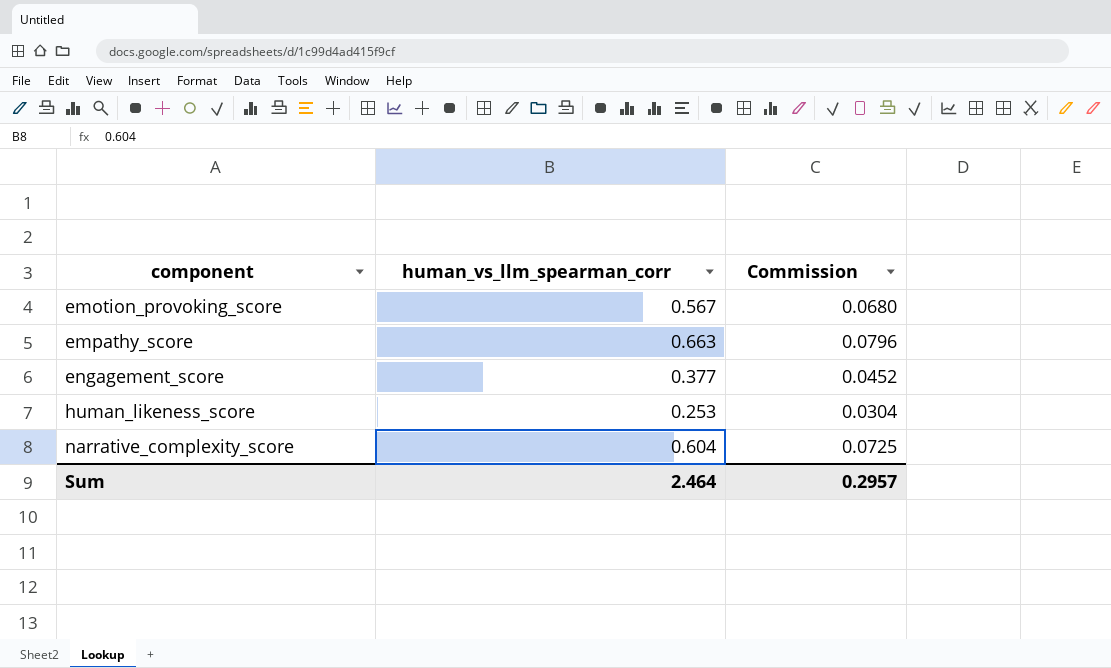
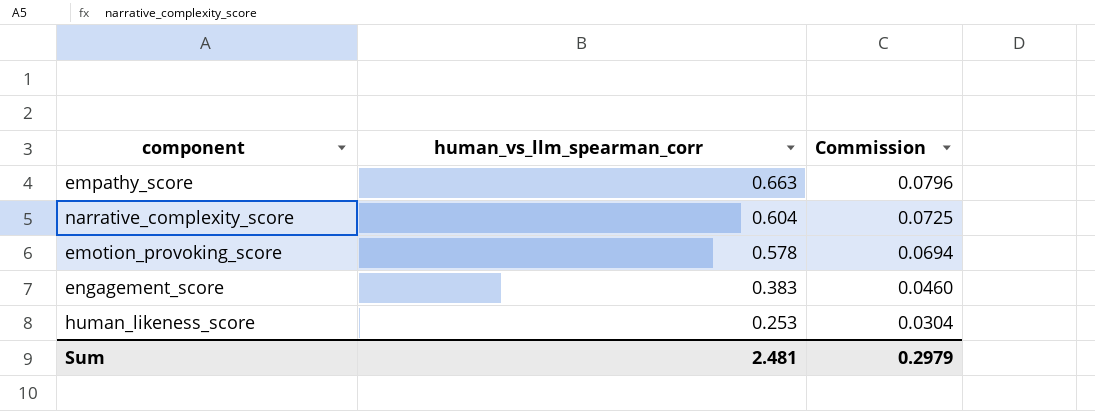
row order: component ascending -> human_vs_llm_spearman_corr descending
emotion_provoking_score | human_vs_llm_spearman_corr: 0.567 -> 0.578
emotion_provoking_score | Commission: 0.0680 -> 0.0694
engagement_score | human_vs_llm_spearman_corr: 0.377 -> 0.383
engagement_score | Commission: 0.0452 -> 0.0460
Sum | human_vs_llm_spearman_corr: 2.464 -> 2.481
Sum | Commission: 0.2957 -> 0.2979

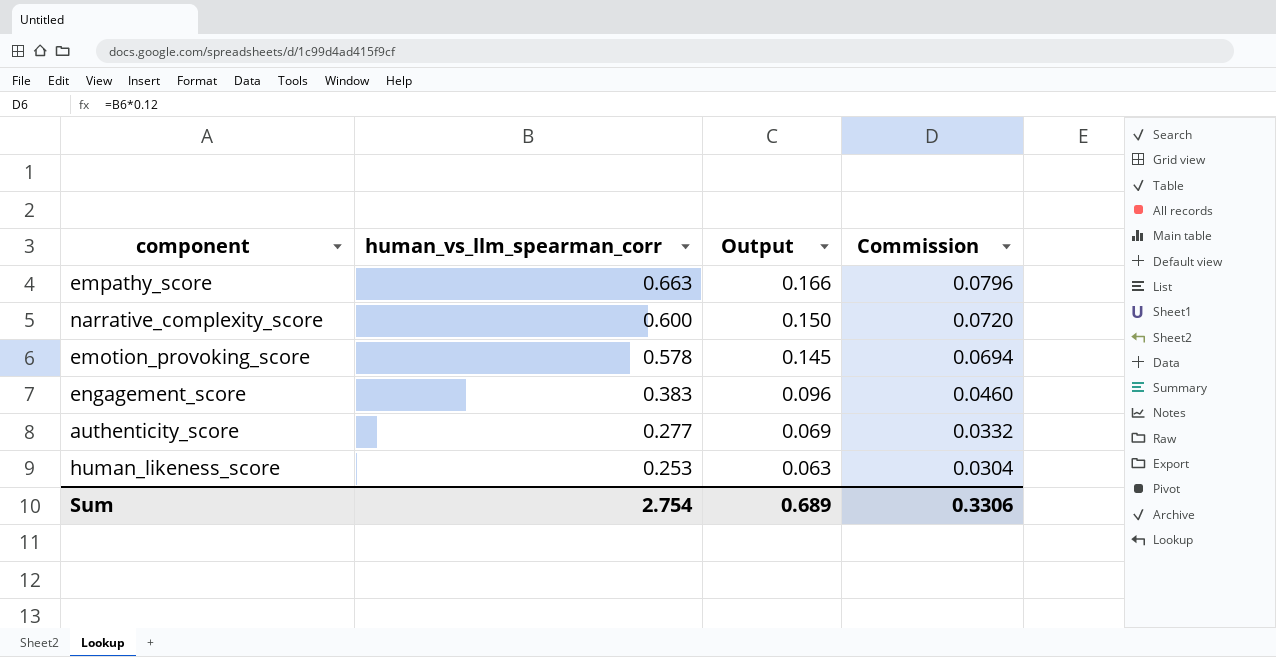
column Output | formula: none -> [human_vs_llm_spearman_corr] * 0.25
narrative_complexity_score | human_vs_llm_spearman_corr: 0.604 -> 0.600
narrative_complexity_score | Commission: 0.0725 -> 0.0720
row authenticity_score: none -> 0.277 | 0.069 | 0.0332
Sum | human_vs_llm_spearman_corr: 2.481 -> 2.754
Sum | Commission: 0.2979 -> 0.3306

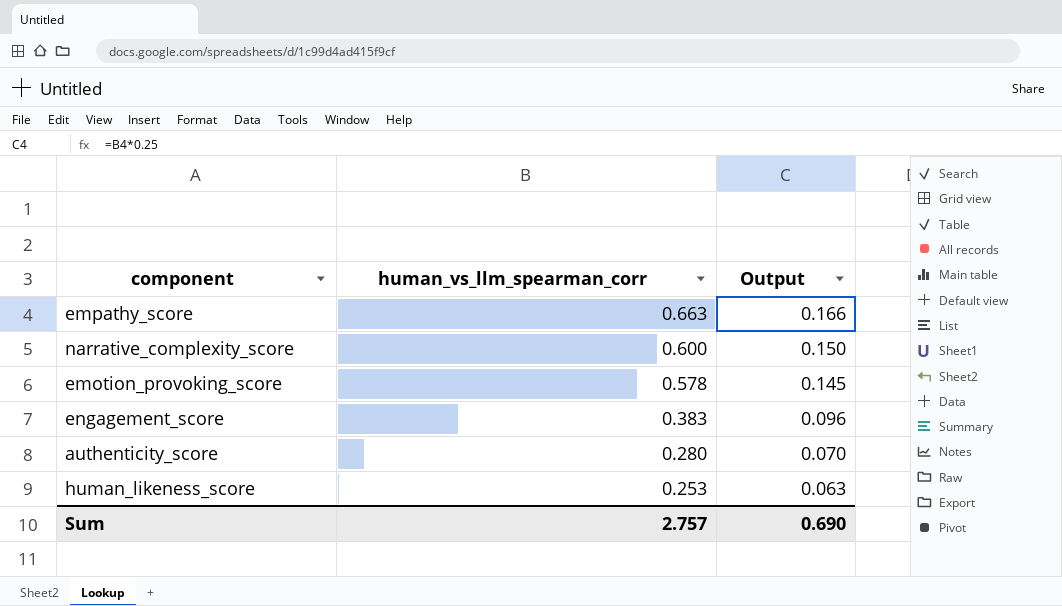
column Commission | formula: [human_vs_llm_spearman_corr] * 0.12 -> none
authenticity_score | human_vs_llm_spearman_corr: 0.277 -> 0.280
authenticity_score | Output: 0.069 -> 0.070
Sum | human_vs_llm_spearman_corr: 2.754 -> 2.757
Sum | Output: 0.689 -> 0.690

